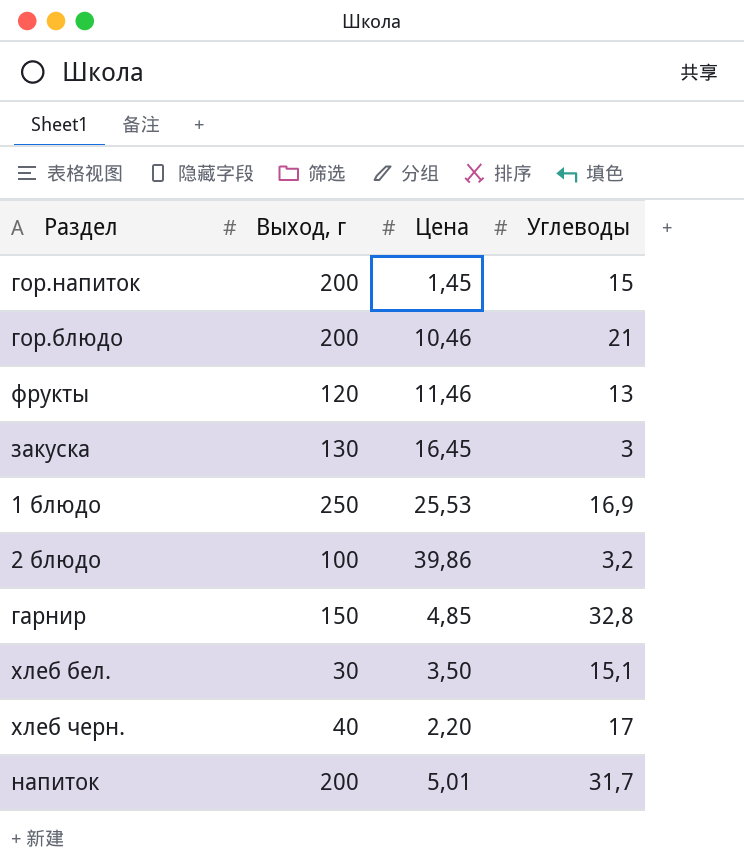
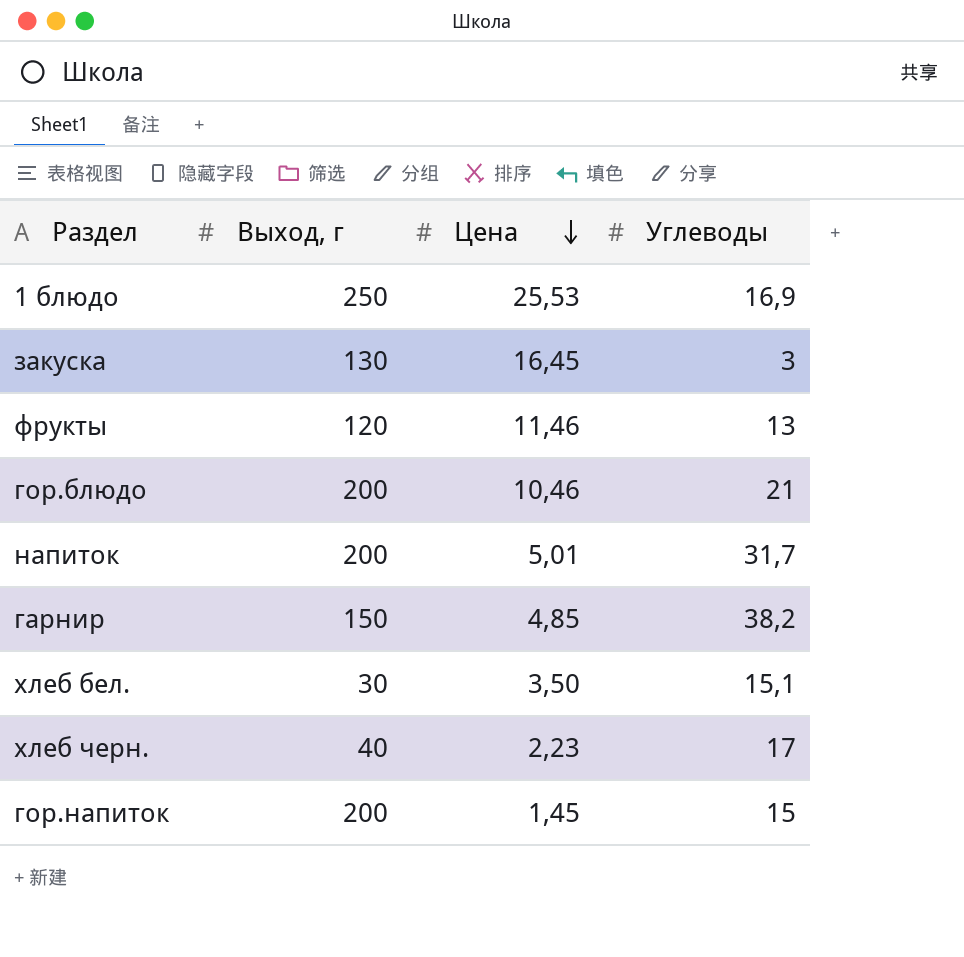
row order: none -> Цена descending
row 2 блюдо: 100 | 39,86 | 3,2 -> none
гарнир | Углеводы: 32,8 -> 38,2
хлеб черн. | Цена: 2,20 -> 2,23

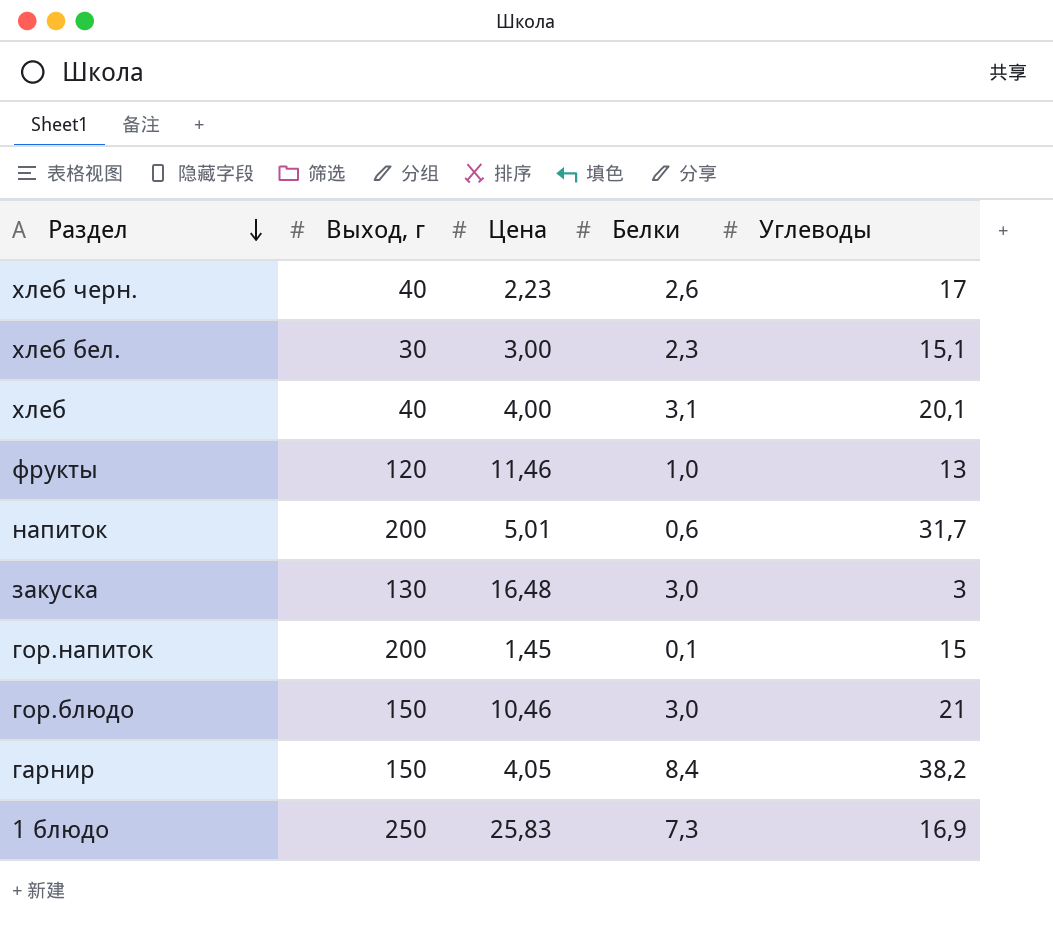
row order: Цена descending -> Раздел descending
column Белки | position: none -> 4
хлеб бел. | Цена: 3,50 -> 3,00
row хлеб: none -> 40 | 4,00 | 3,1 | 20,1
закуска | Цена: 16,45 -> 16,48
гор.блюдо | Выход, г: 200 -> 150
гарнир | Цена: 4,85 -> 4,05
1 блюдо | Цена: 25,53 -> 25,83

